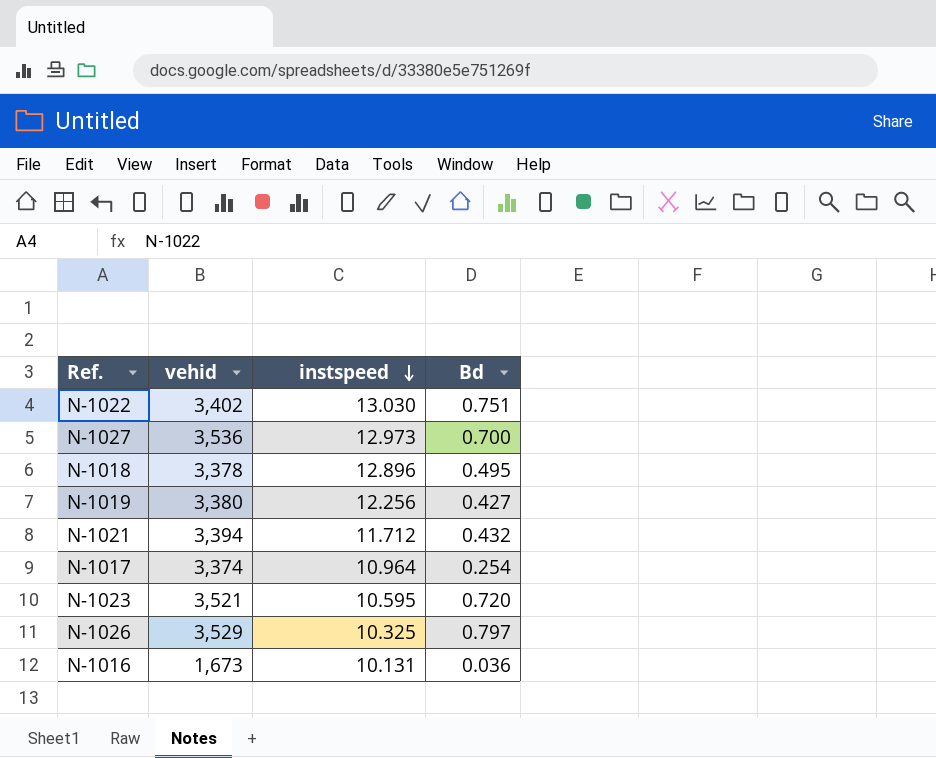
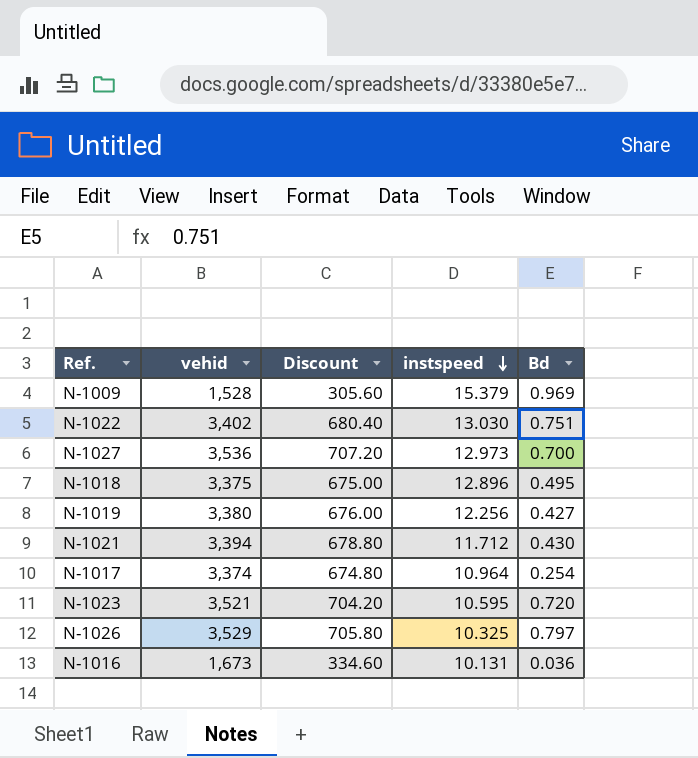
column Discount | formula: none -> [vehid] * 0.2
row N-1009: none -> 1,528 | 305.60 | 15.379 | 0.969
N-1018 | vehid: 3,378 -> 3,375
N-1021 | Bd: 0.432 -> 0.430

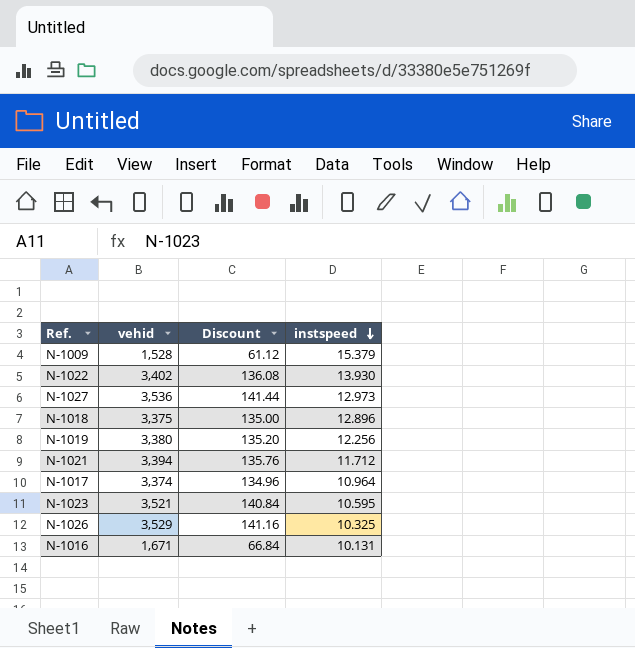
column Bd | position: 5 -> none
column Discount | formula: [vehid] * 0.2 -> [vehid] * 0.04
N-1022 | instspeed: 13.030 -> 13.930
N-1016 | vehid: 1,673 -> 1,671

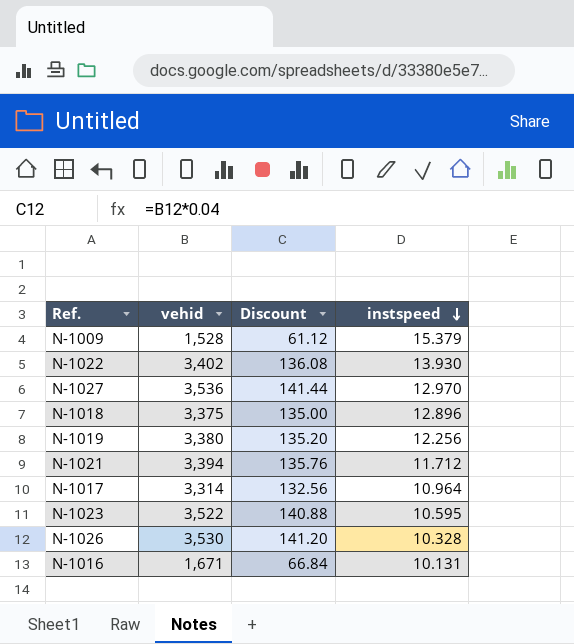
N-1027 | instspeed: 12.973 -> 12.970
N-1017 | vehid: 3,374 -> 3,314
N-1017 | Discount: 134.96 -> 132.56
N-1023 | vehid: 3,521 -> 3,522
N-1023 | Discount: 140.84 -> 140.88
N-1026 | vehid: 3,529 -> 3,530
N-1026 | Discount: 141.16 -> 141.20
N-1026 | instspeed: 10.325 -> 10.328

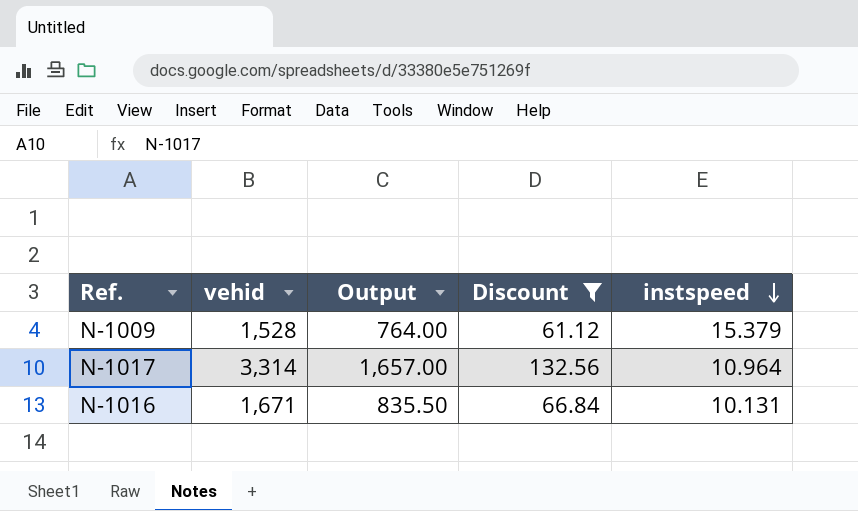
filter: none -> Discount <= 132.56
column Output | formula: none -> [vehid] * 0.5

